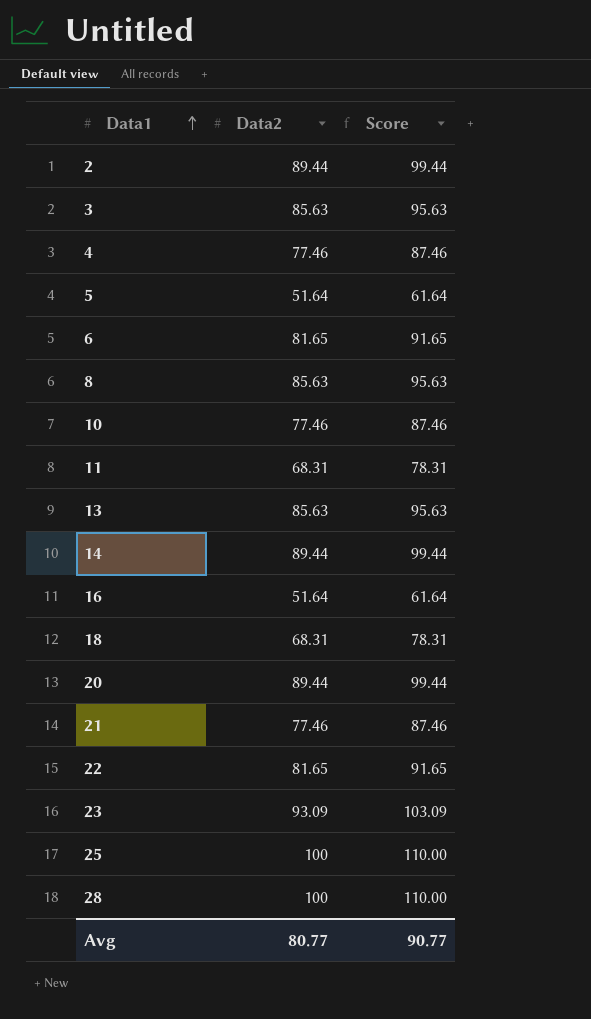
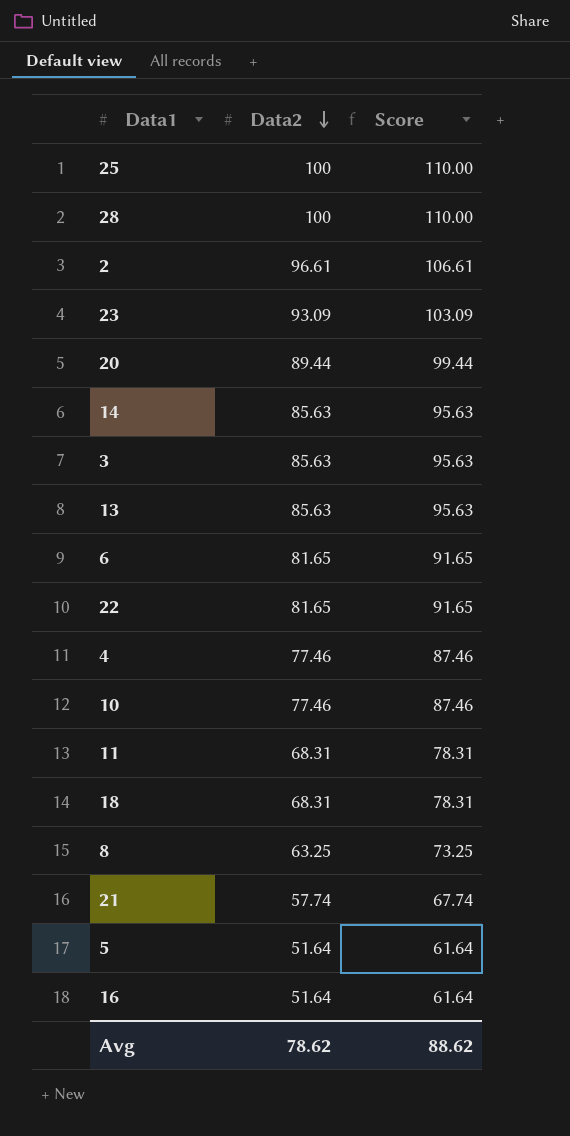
row order: Data1 ascending -> Data2 descending
2 | Data2: 89.44 -> 96.61
2 | Score: 99.44 -> 106.61
14 | Data2: 89.44 -> 85.63
14 | Score: 99.44 -> 95.63
8 | Data2: 85.63 -> 63.25
8 | Score: 95.63 -> 73.25
21 | Data2: 77.46 -> 57.74
21 | Score: 87.46 -> 67.74
Avg | Data2: 80.77 -> 78.62
Avg | Score: 90.77 -> 88.62

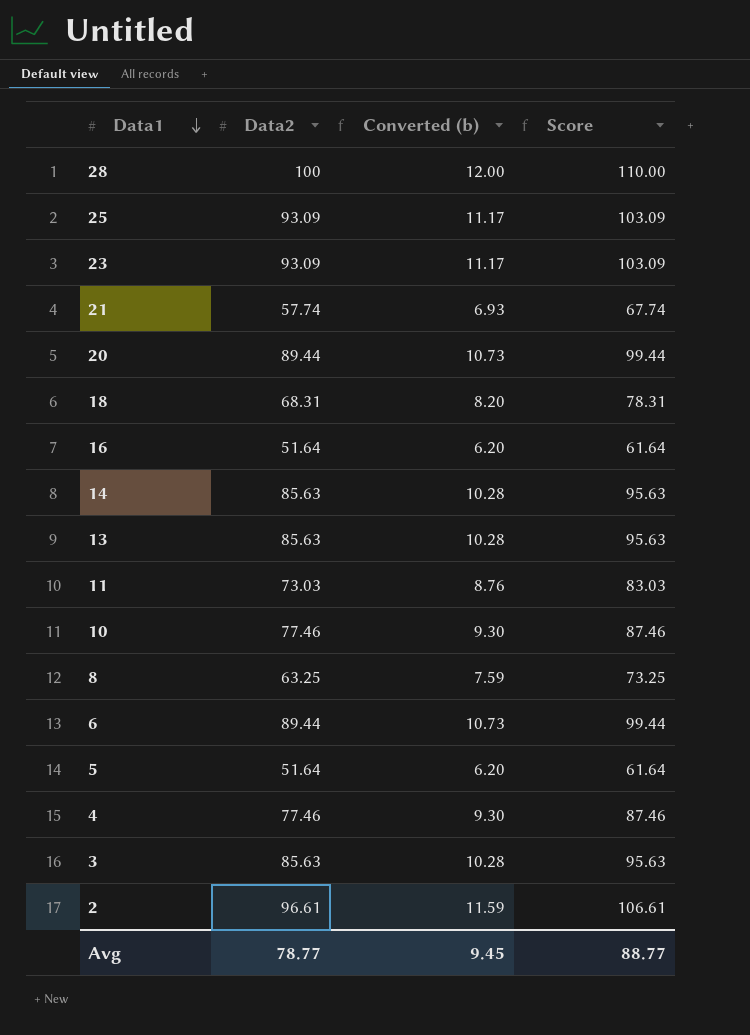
row order: Data2 descending -> Data1 descending
column Converted (b) | formula: none -> [Data2] * 0.12
row 22: 81.65 | 91.65 -> none
25 | Data2: 100 -> 93.09
25 | Score: 110.00 -> 103.09
11 | Data2: 68.31 -> 73.03
11 | Score: 78.31 -> 83.03
6 | Data2: 81.65 -> 89.44
6 | Score: 91.65 -> 99.44
Avg | Data2: 78.62 -> 78.77
Avg | Score: 88.62 -> 88.77

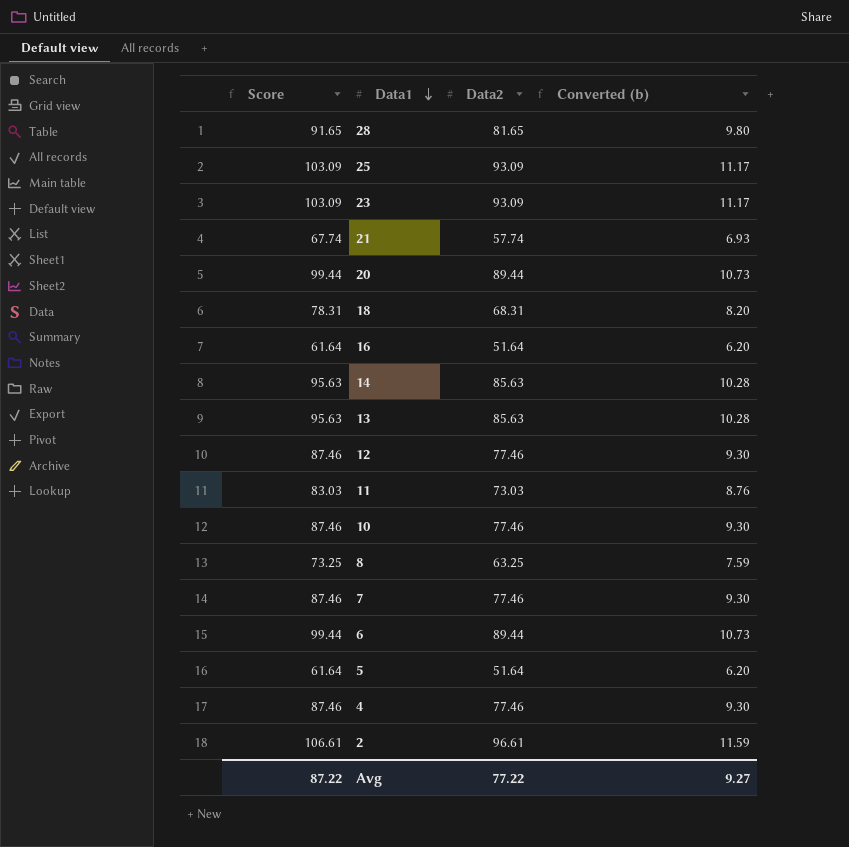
column Score | position: 4 -> 1
row 3: 85.63 | 10.28 | 95.63 -> none
28 | Score: 110.00 -> 91.65
28 | Data2: 100 -> 81.65
28 | Converted (b): 12.00 -> 9.80
row 12: none -> 87.46 | 77.46 | 9.30
row 7: none -> 87.46 | 77.46 | 9.30
Avg | Score: 88.77 -> 87.22
Avg | Data2: 78.77 -> 77.22
Avg | Converted (b): 9.45 -> 9.27

